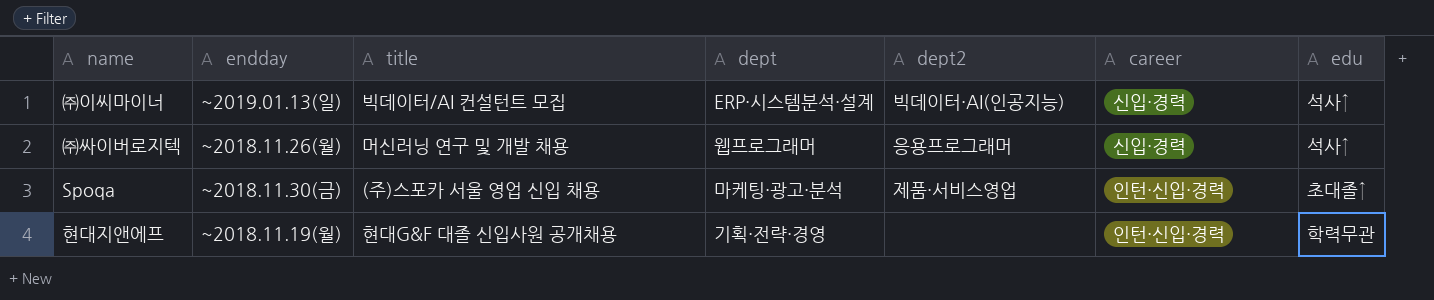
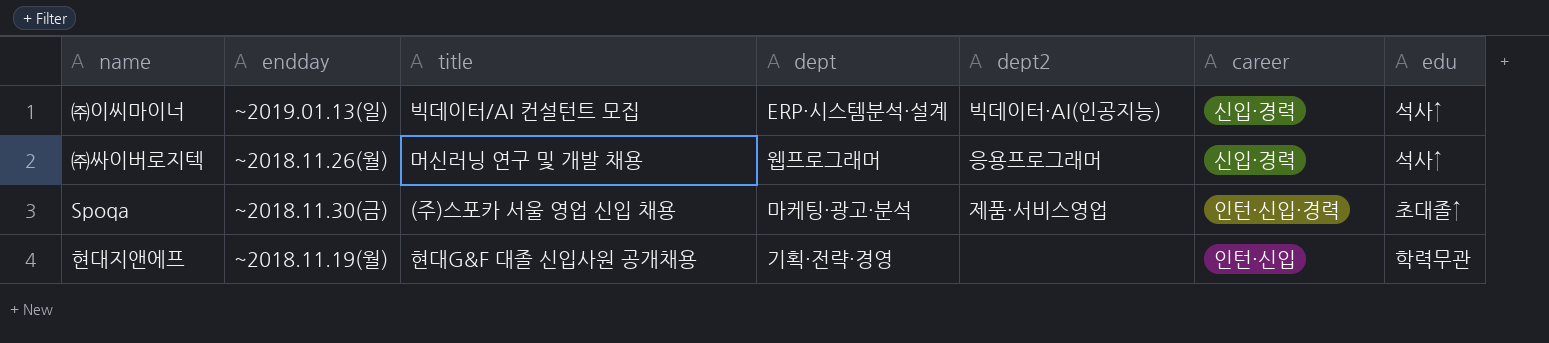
현대지앤에프 | career: 인턴·신입·경력 -> 인턴·신입

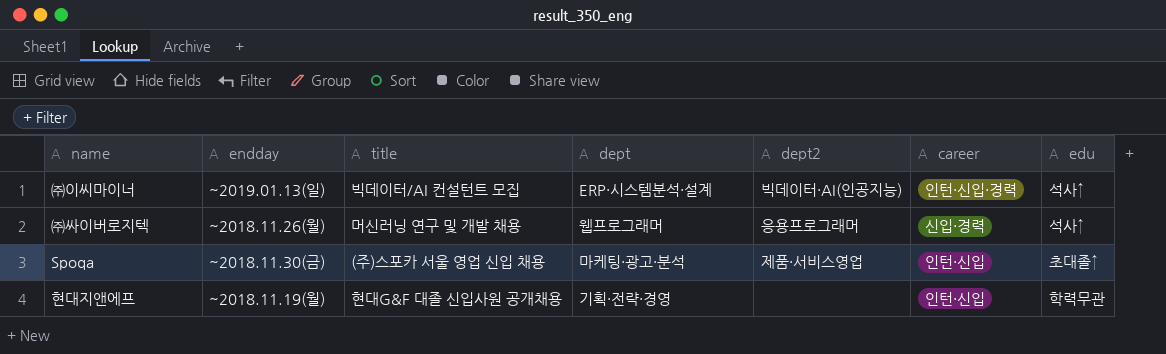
㈜이씨마이너 | career: 신입·경력 -> 인턴·신입·경력
Spoqa | career: 인턴·신입·경력 -> 인턴·신입

